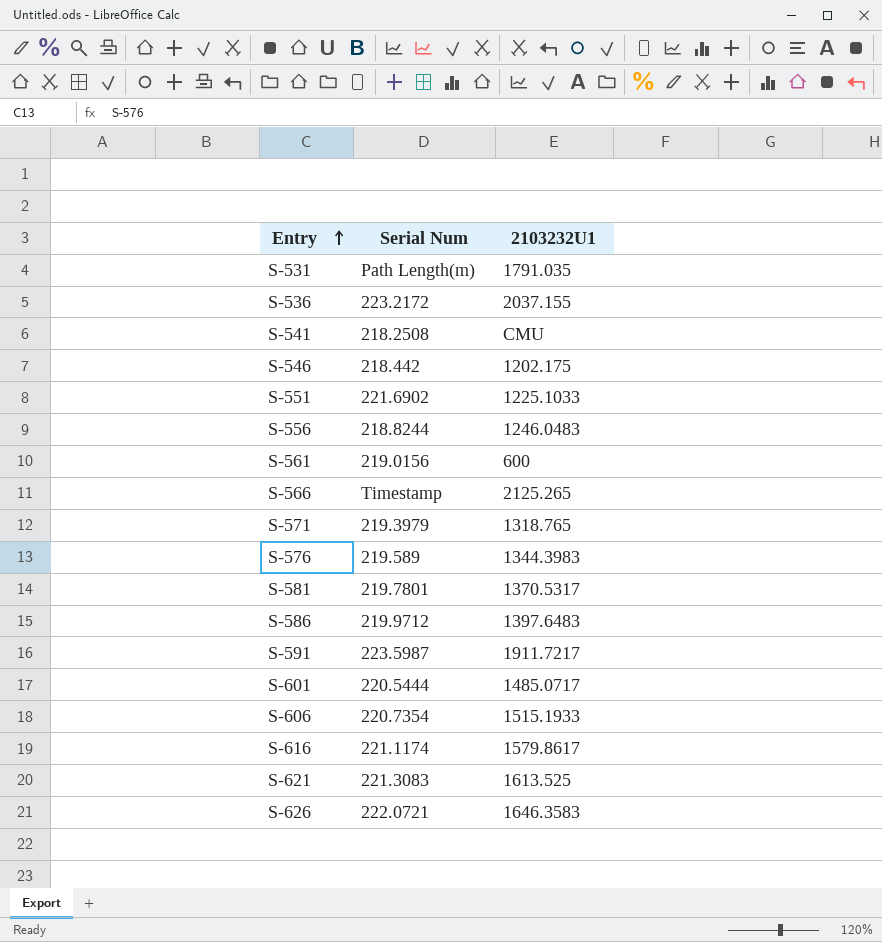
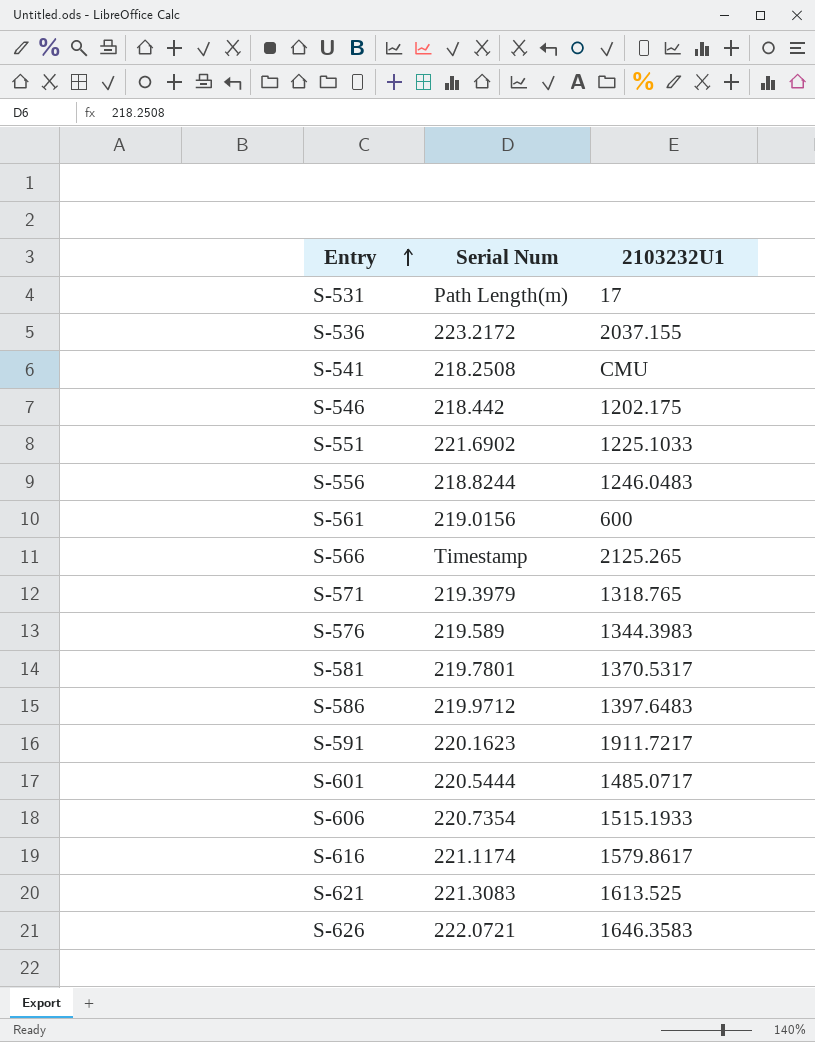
S-531 | 2103232U1: 1791.035 -> 17
S-591 | Serial Num: 223.5987 -> 220.1623

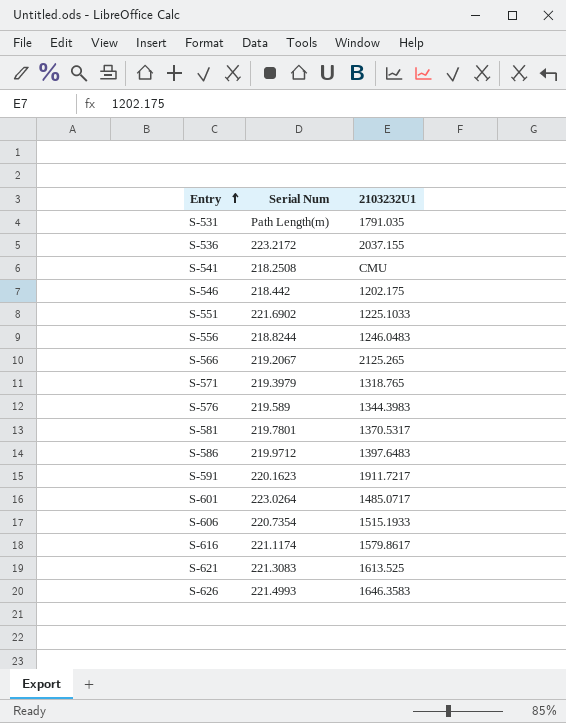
row S-561: 219.0156 | 600 -> none
S-531 | 2103232U1: 17 -> 1791.035
S-566 | Serial Num: Timestamp -> 219.2067
S-601 | Serial Num: 220.5444 -> 223.0264
S-626 | Serial Num: 222.0721 -> 221.4993

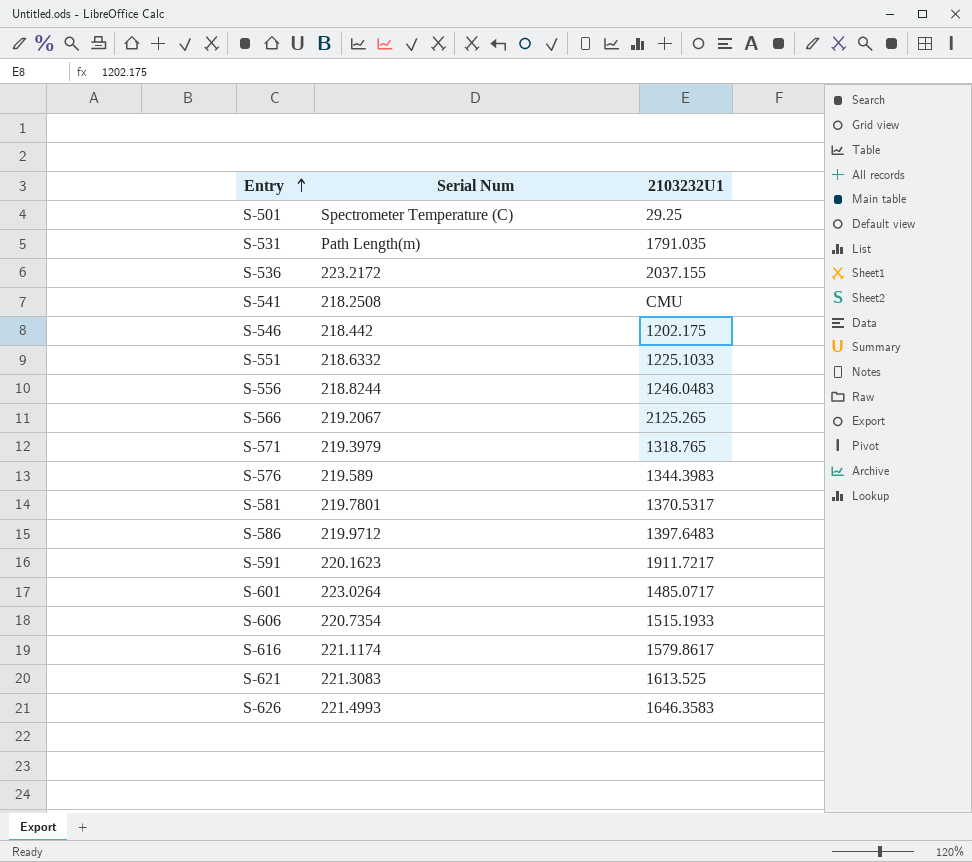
row S-501: none -> Spectrometer Temperature (C) | 29.25
S-551 | Serial Num: 221.6902 -> 218.6332

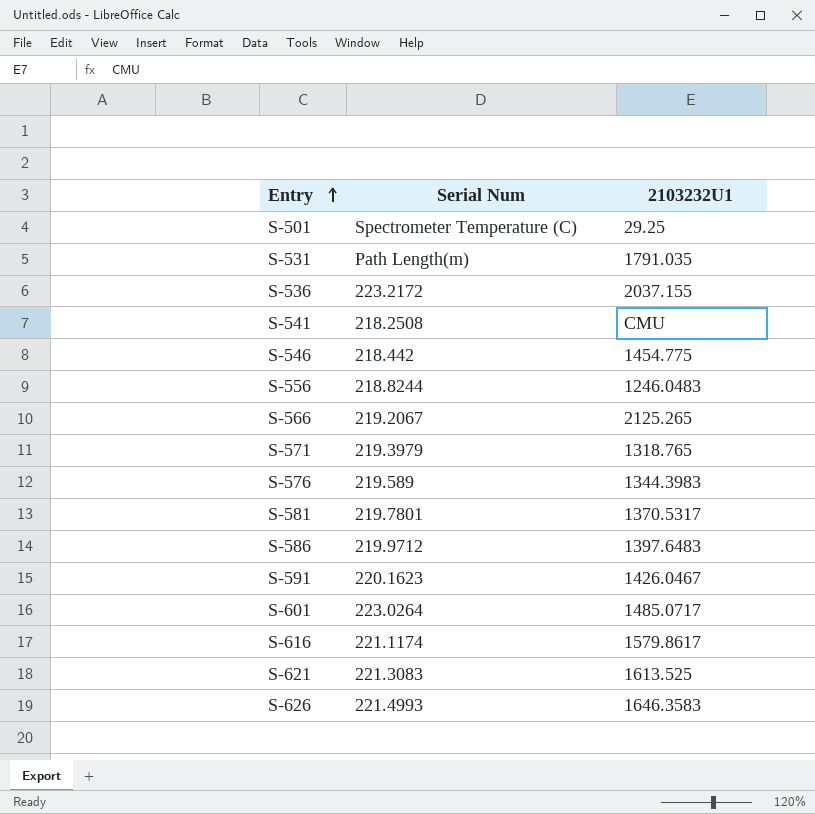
row S-551: 218.6332 | 1225.1033 -> none
row S-606: 220.7354 | 1515.1933 -> none
S-546 | 2103232U1: 1202.175 -> 1454.775
S-591 | 2103232U1: 1911.7217 -> 1426.0467

